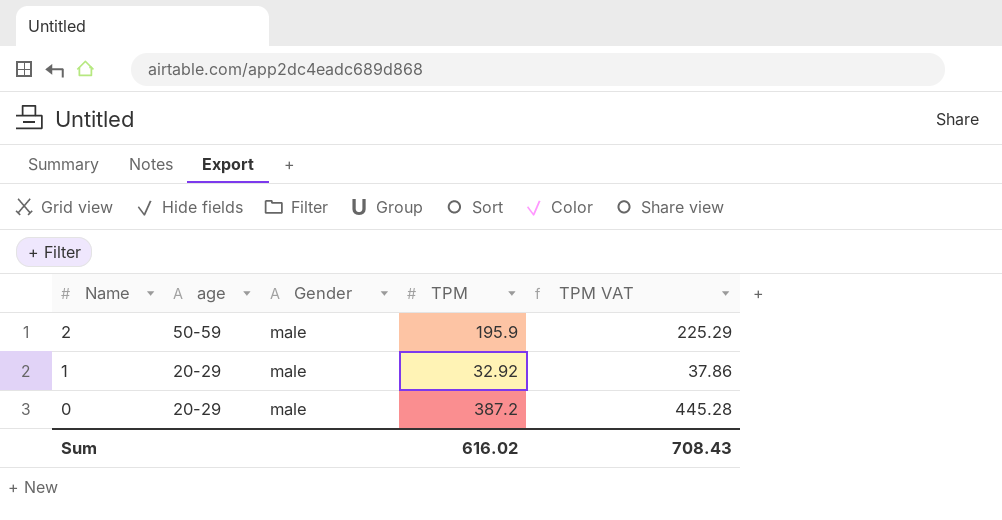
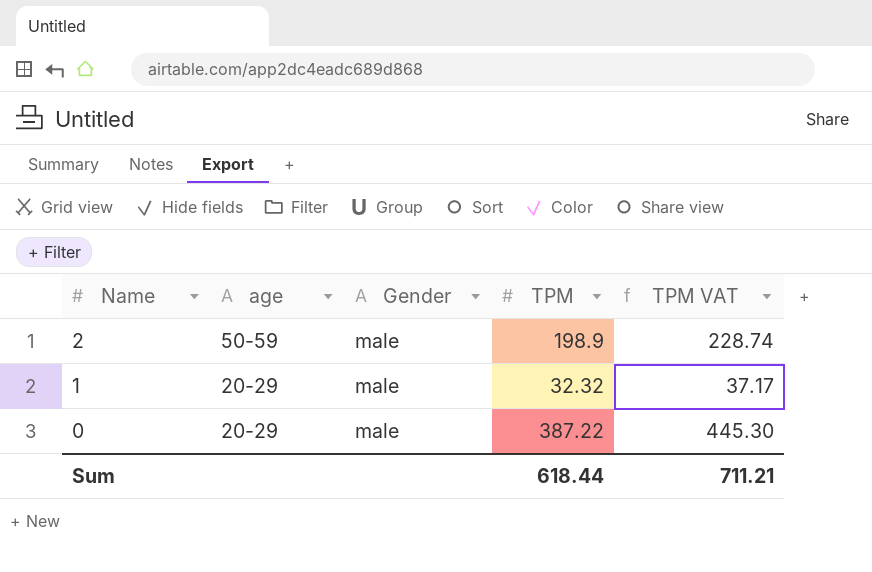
2 | TPM: 195.9 -> 198.9
2 | TPM VAT: 225.29 -> 228.74
1 | TPM: 32.92 -> 32.32
1 | TPM VAT: 37.86 -> 37.17
0 | TPM: 387.2 -> 387.22
0 | TPM VAT: 445.28 -> 445.30
Sum | TPM: 616.02 -> 618.44
Sum | TPM VAT: 708.43 -> 711.21

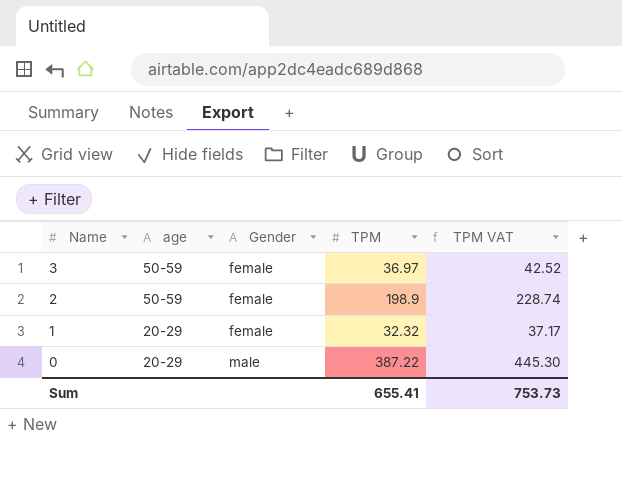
row 3: none -> 50-59 | female | 36.97 | 42.52
2 | Gender: male -> female
1 | Gender: male -> female
Sum | TPM: 618.44 -> 655.41
Sum | TPM VAT: 711.21 -> 753.73

